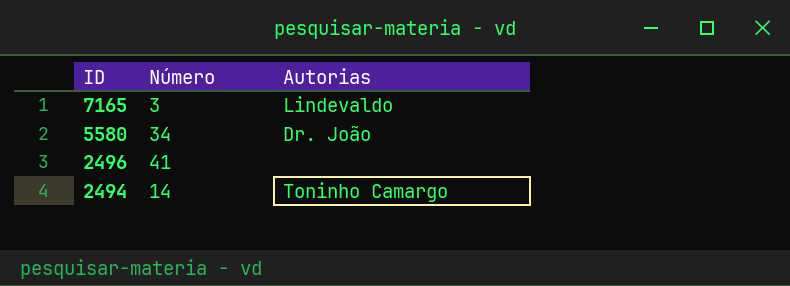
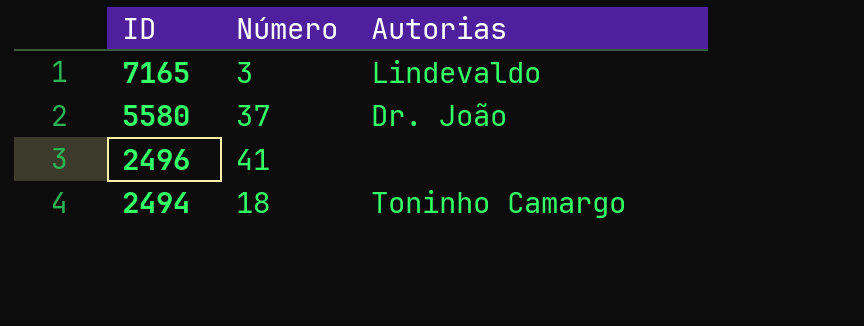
5580 | Número: 34 -> 37
2494 | Número: 14 -> 18

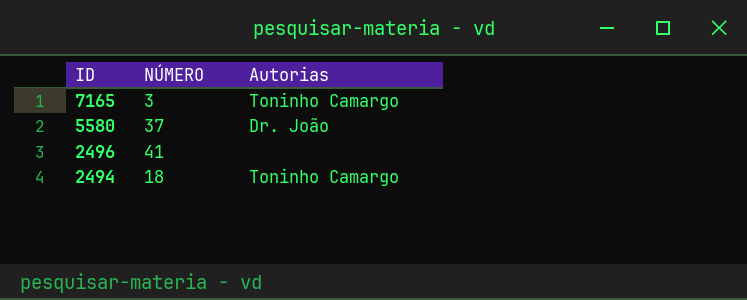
column name: Número -> NÚMERO
7165 | Autorias: Lindevaldo -> Toninho Camargo

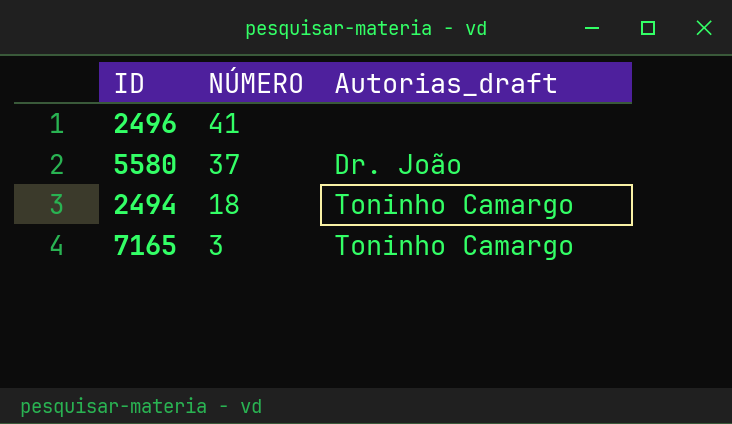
row order: ID descending -> NÚMERO descending
column name: Autorias -> Autorias_draft

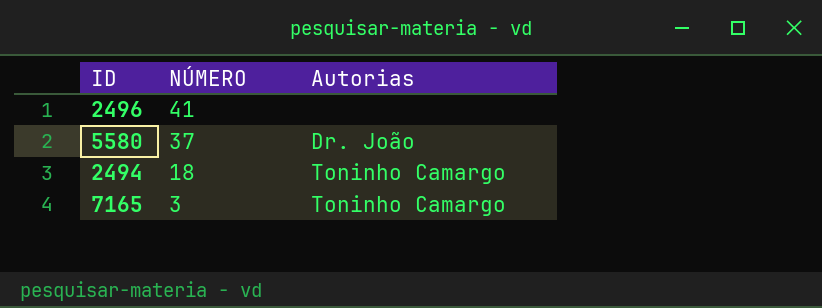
column name: Autorias_draft -> Autorias

